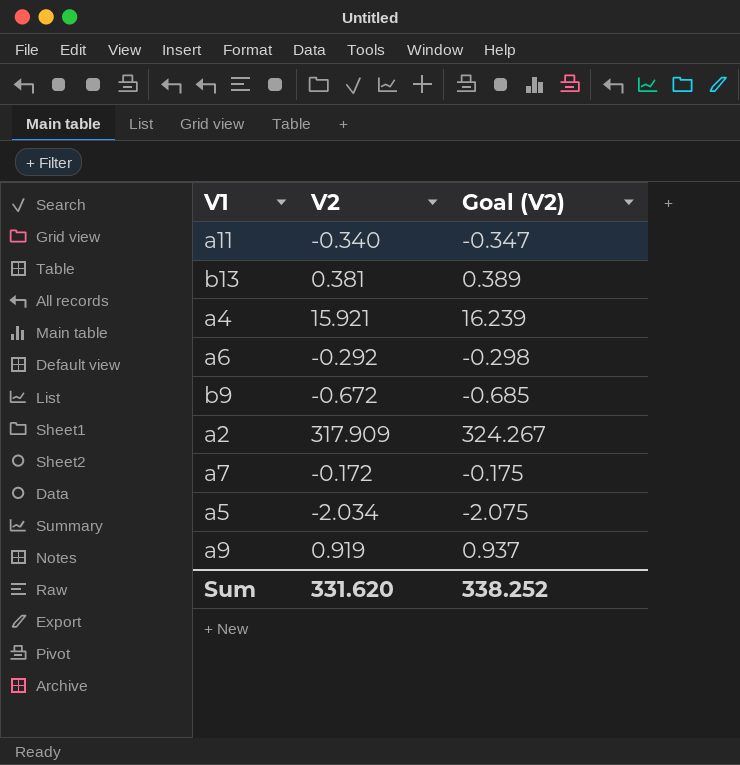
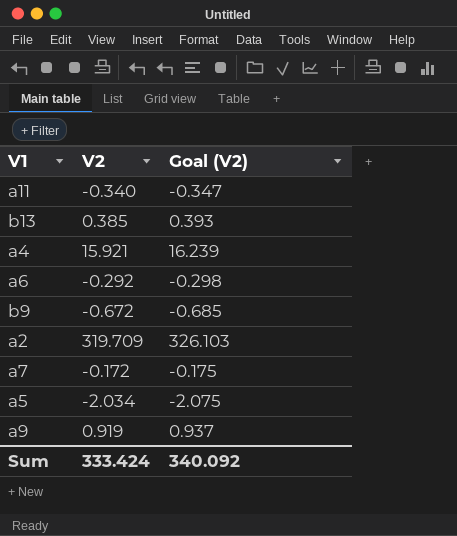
b13 | V2: 0.381 -> 0.385
b13 | Goal (V2): 0.389 -> 0.393
a2 | V2: 317.909 -> 319.709
a2 | Goal (V2): 324.267 -> 326.103
Sum | V2: 331.620 -> 333.424
Sum | Goal (V2): 338.252 -> 340.092

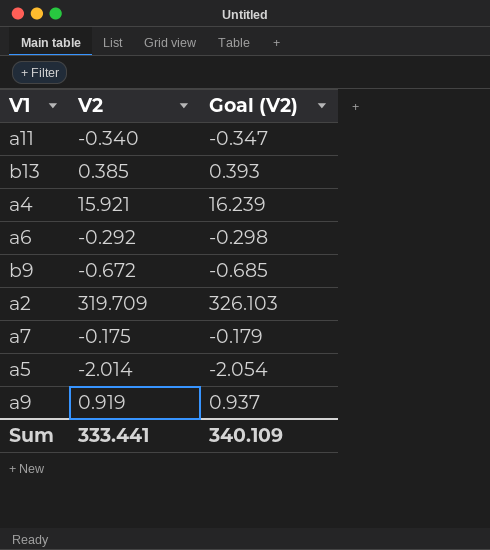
a7 | V2: -0.172 -> -0.175
a7 | Goal (V2): -0.175 -> -0.179
a5 | V2: -2.034 -> -2.014
a5 | Goal (V2): -2.075 -> -2.054
Sum | V2: 333.424 -> 333.441
Sum | Goal (V2): 340.092 -> 340.109

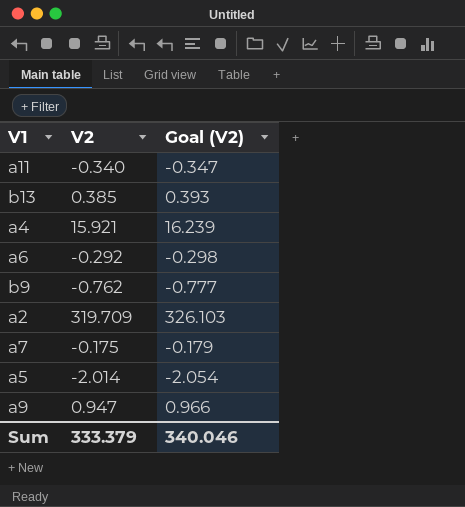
b9 | V2: -0.672 -> -0.762
b9 | Goal (V2): -0.685 -> -0.777
a9 | V2: 0.919 -> 0.947
a9 | Goal (V2): 0.937 -> 0.966
Sum | V2: 333.441 -> 333.379
Sum | Goal (V2): 340.109 -> 340.046

